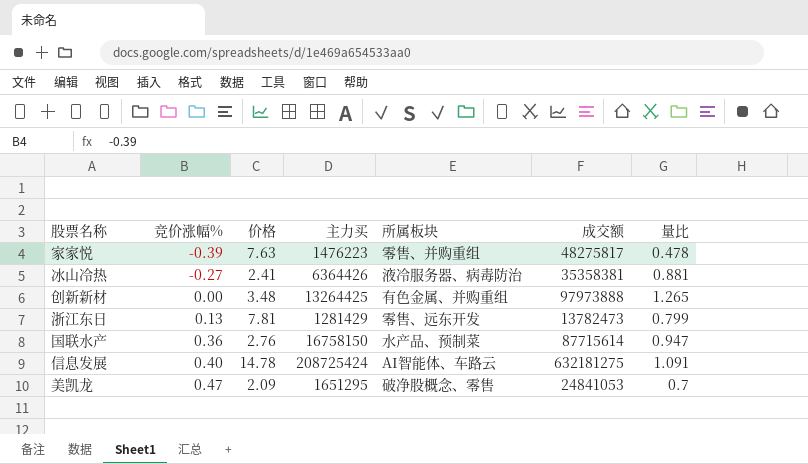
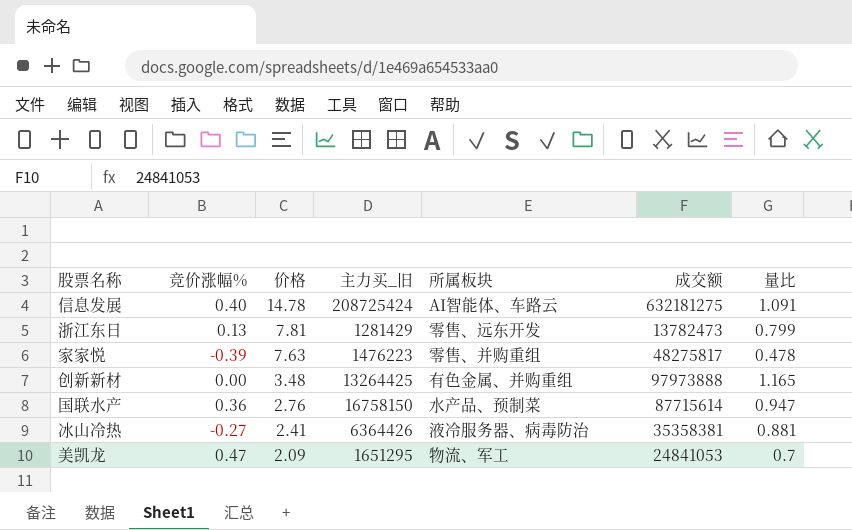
row order: 竞价涨幅% ascending -> 价格 descending
column name: 主力买 -> 主力买_旧
创新新材 | 量比: 1.265 -> 1.165
美凯龙 | 所属板块: 破净股概念、零售 -> 物流、军工

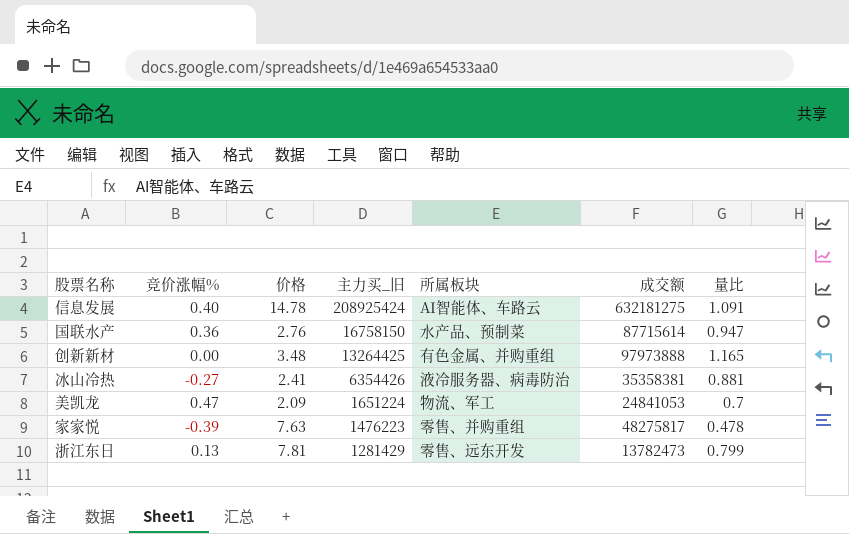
row order: 价格 descending -> 主力买_旧 descending
信息发展 | 主力买_旧: 208725424 -> 208925424
冰山冷热 | 主力买_旧: 6364426 -> 6354426
美凯龙 | 主力买_旧: 1651295 -> 1651224

